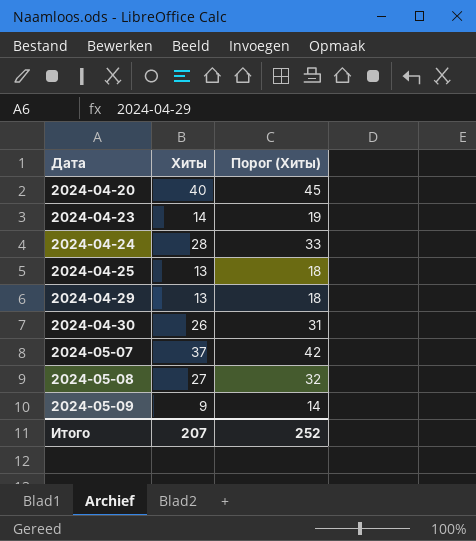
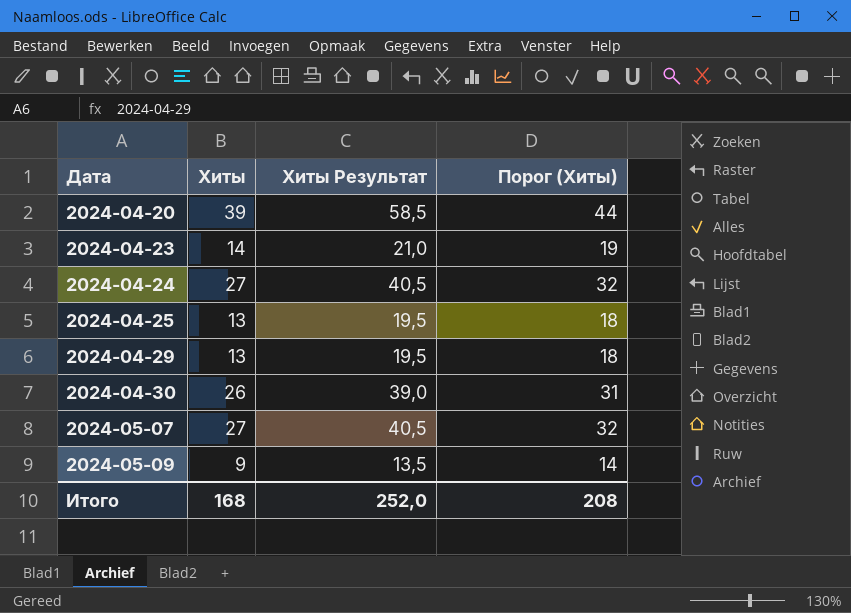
column Хиты Результат | formula: none -> [Хиты] * 1,5
row 2024-05-08: 27 | 32 -> none
2024-04-20 | Хиты: 40 -> 39
2024-04-20 | Порог (Хиты): 45 -> 44
2024-04-24 | Хиты: 28 -> 27
2024-04-24 | Порог (Хиты): 33 -> 32
2024-05-07 | Хиты: 37 -> 27
2024-05-07 | Порог (Хиты): 42 -> 32
Итого | Хиты: 207 -> 168
Итого | Порог (Хиты): 252 -> 208

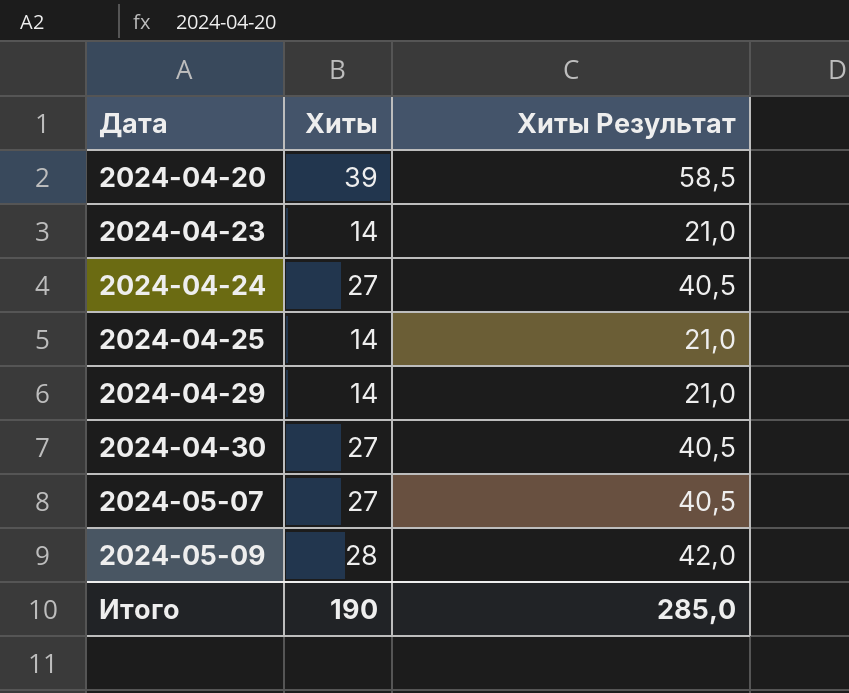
column Порог (Хиты) | formula: [Хиты] + 5 -> none
2024-04-25 | Хиты: 13 -> 14
2024-04-25 | Хиты Результат: 19,5 -> 21,0
2024-04-29 | Хиты: 13 -> 14
2024-04-29 | Хиты Результат: 19,5 -> 21,0
2024-04-30 | Хиты: 26 -> 27
2024-04-30 | Хиты Результат: 39,0 -> 40,5
2024-05-09 | Хиты: 9 -> 28
2024-05-09 | Хиты Результат: 13,5 -> 42,0
Итого | Хиты: 168 -> 190
Итого | Хиты Результат: 252,0 -> 285,0

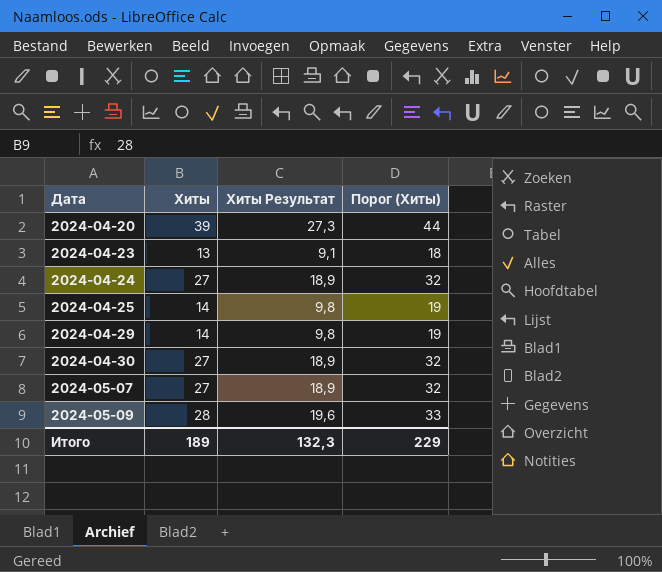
column Хиты Результат | formula: [Хиты] * 1,5 -> [Хиты] * 0,7
column Порог (Хиты) | formula: none -> [Хиты] + 5
2024-04-23 | Хиты: 14 -> 13
Итого | Хиты: 190 -> 189
Итого | Хиты Результат: 285,0 -> 132,3

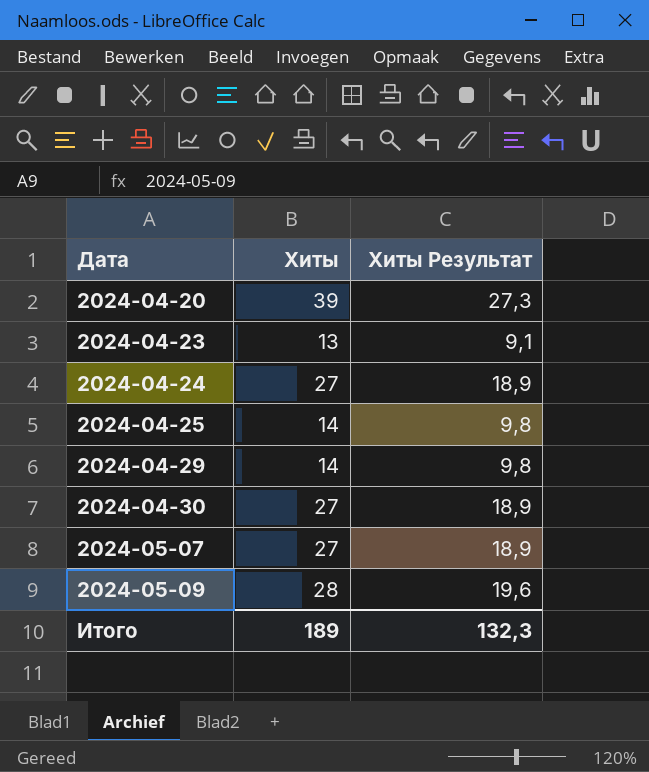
column Порог (Хиты) | formula: [Хиты] + 5 -> none

